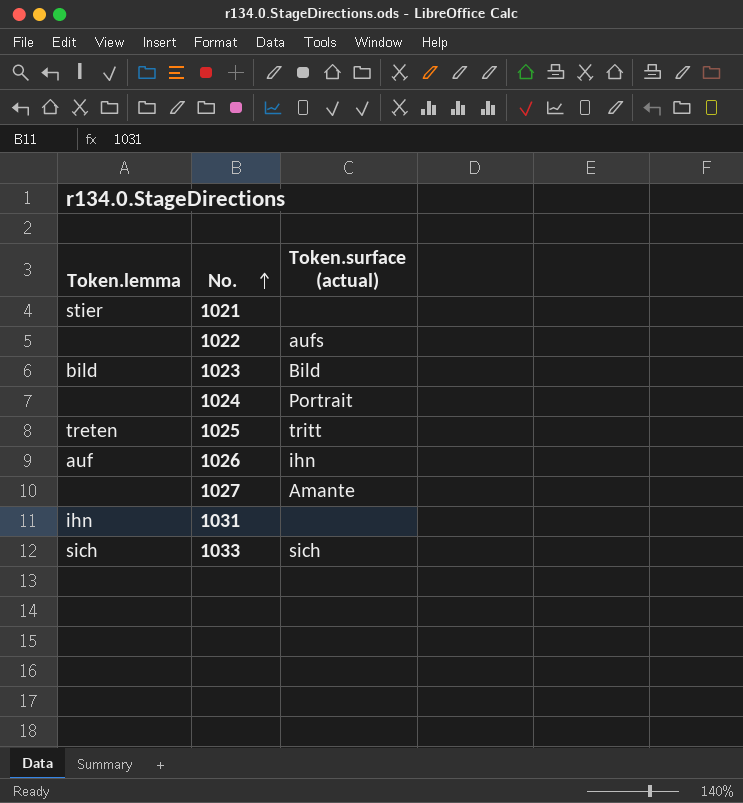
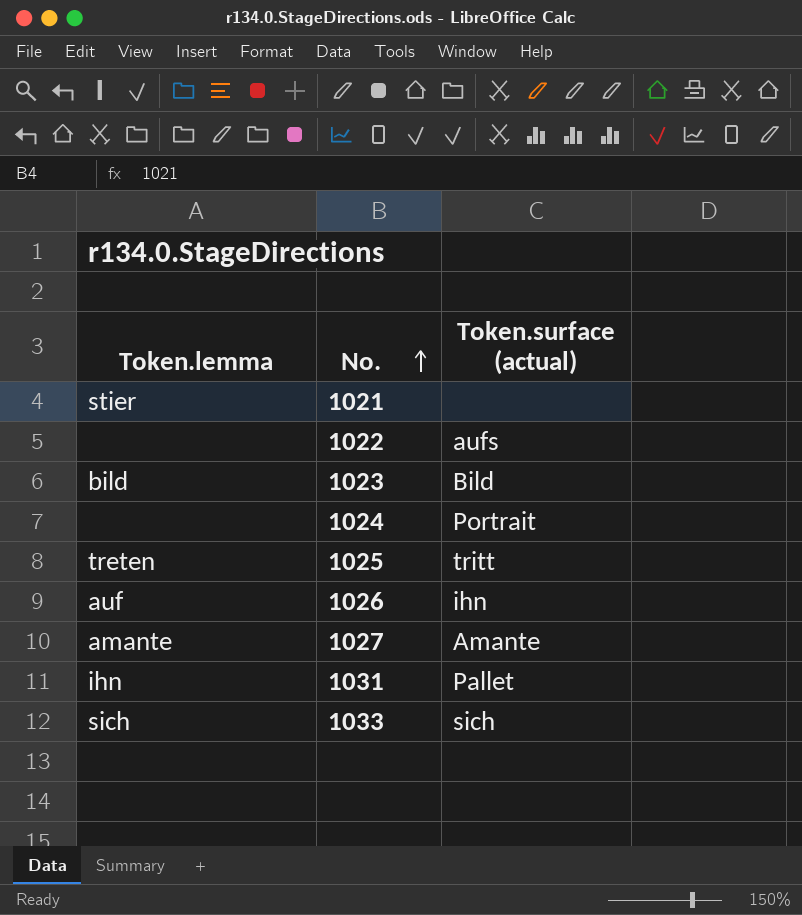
1027 | Token.lemma: none -> amante
1031 | Token.surface (actual): none -> Pallet

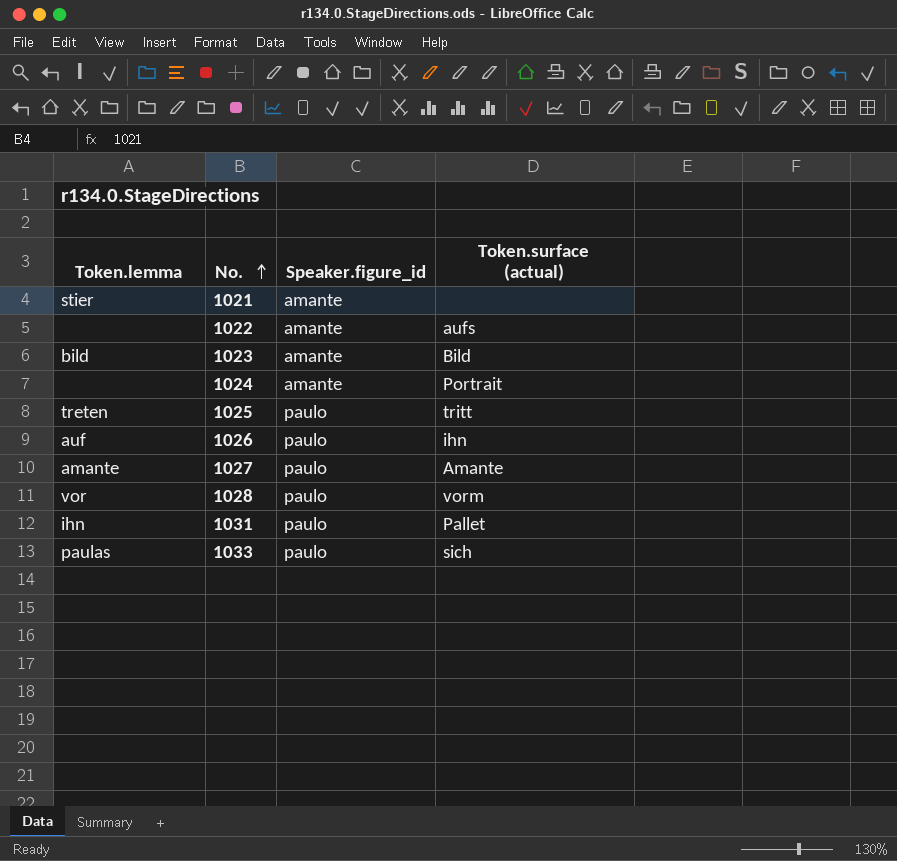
column Speaker.figure_id | position: none -> 3
row 1028: none -> vor | paulo | vorm
1033 | Token.lemma: sich -> paulas

